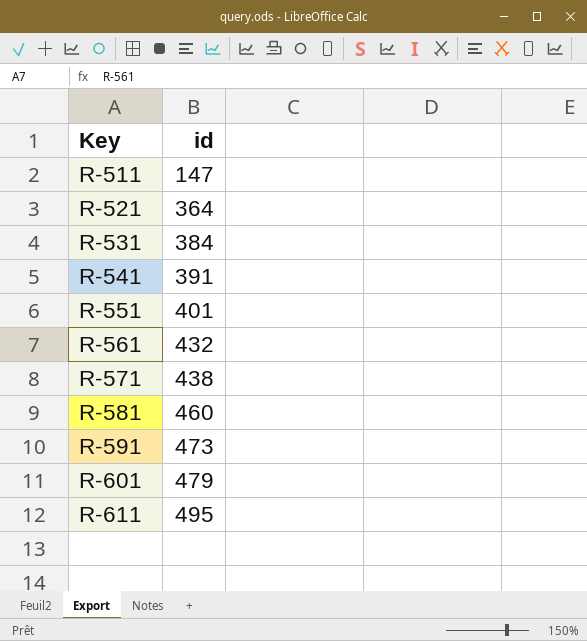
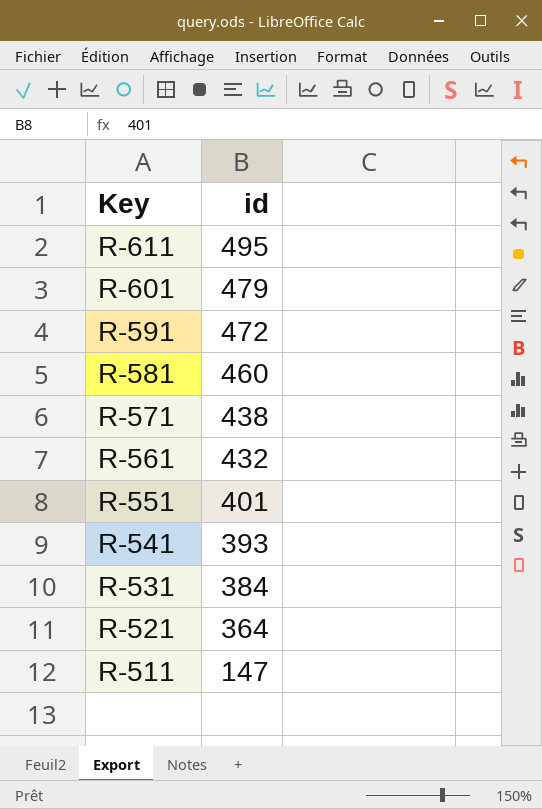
row order: Key ascending -> Key descending
R-591 | id: 473 -> 472
R-541 | id: 391 -> 393

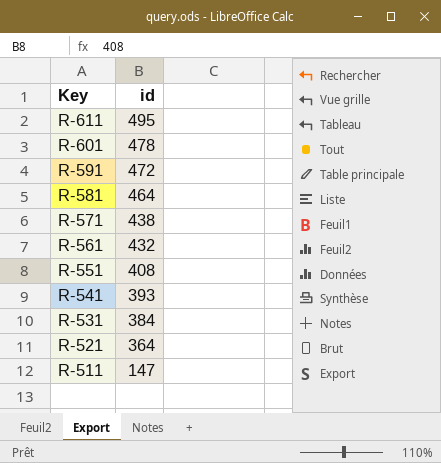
R-601 | id: 479 -> 478
R-581 | id: 460 -> 464
R-551 | id: 401 -> 408

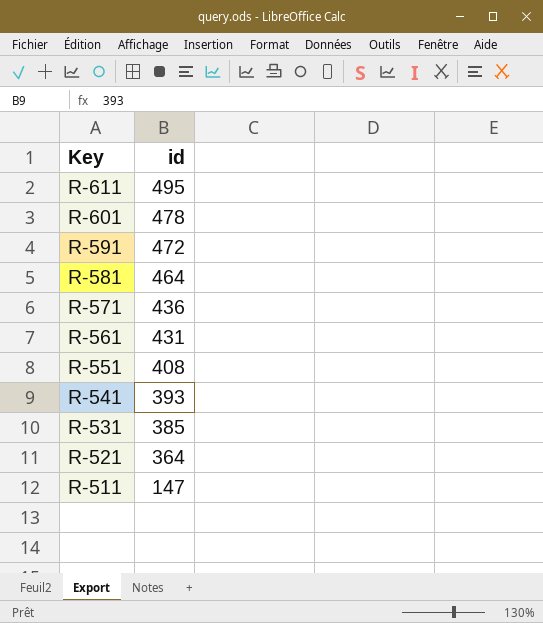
R-571 | id: 438 -> 436
R-561 | id: 432 -> 431
R-531 | id: 384 -> 385

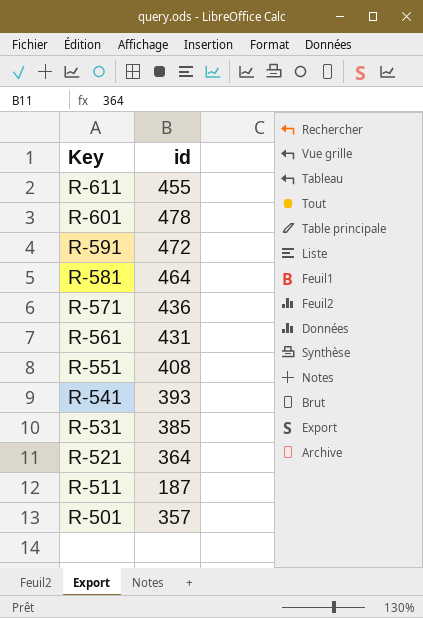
R-611 | id: 495 -> 455
R-511 | id: 147 -> 187
row R-501: none -> 357

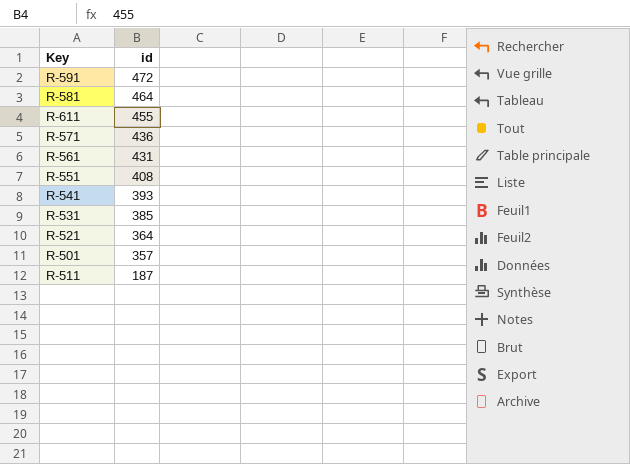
row order: Key descending -> id descending
row R-601: 478 -> none

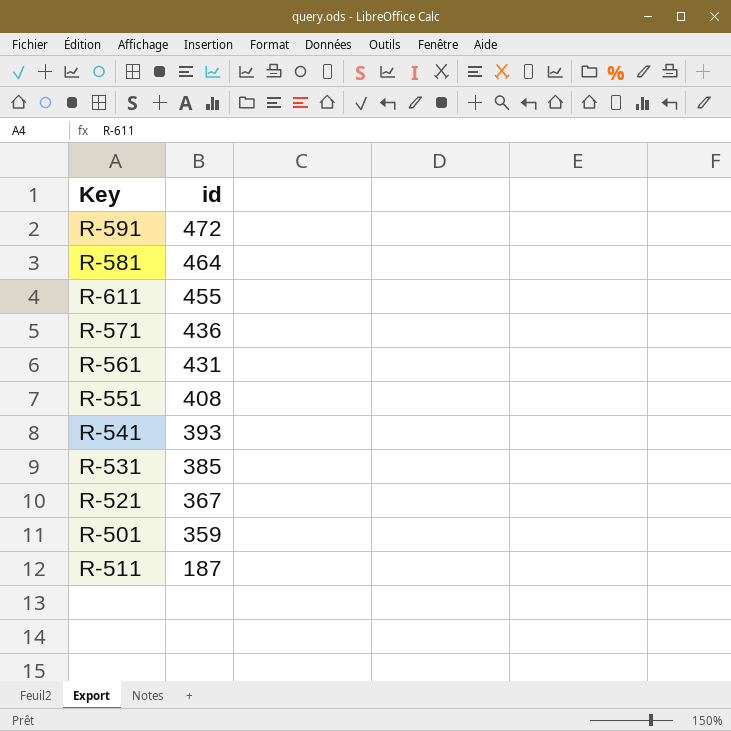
R-521 | id: 364 -> 367
R-501 | id: 357 -> 359

